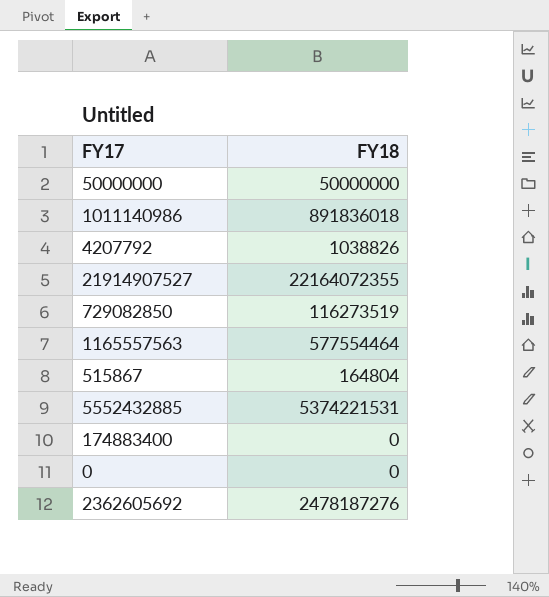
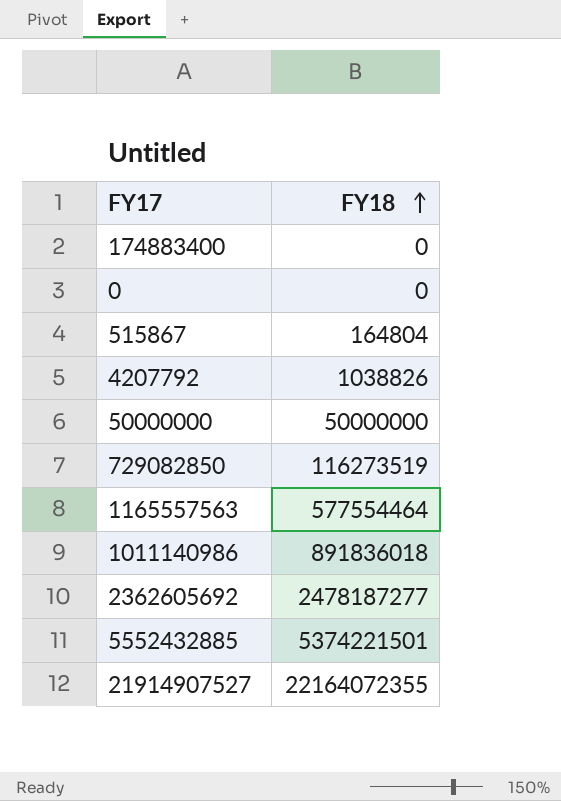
row order: none -> FY18 ascending
2362605692 | FY18: 2478187276 -> 2478187277
5552432885 | FY18: 5374221531 -> 5374221501

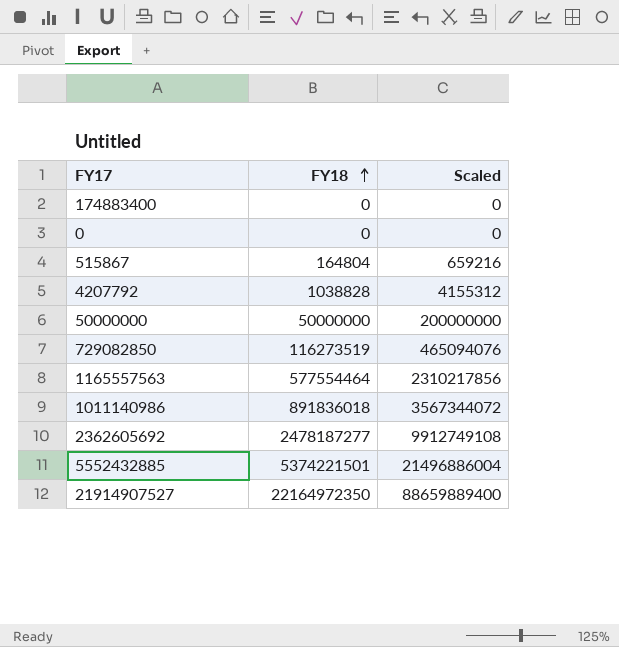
column Scaled | formula: none -> [FY18] * 4
4207792 | FY18: 1038826 -> 1038828
21914907527 | FY18: 22164072355 -> 22164972350

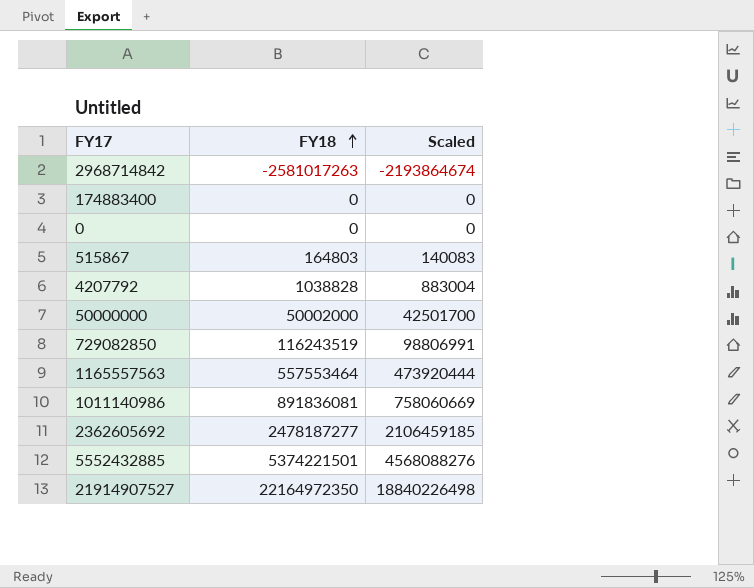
column Scaled | formula: [FY18] * 4 -> [FY18] * 0.85
row 2968714842: none -> -2581017263 | -2193864674
515867 | FY18: 164804 -> 164803
50000000 | FY18: 50000000 -> 50002000
729082850 | FY18: 116273519 -> 116243519
1165557563 | FY18: 577554464 -> 557553464
1011140986 | FY18: 891836018 -> 891836081

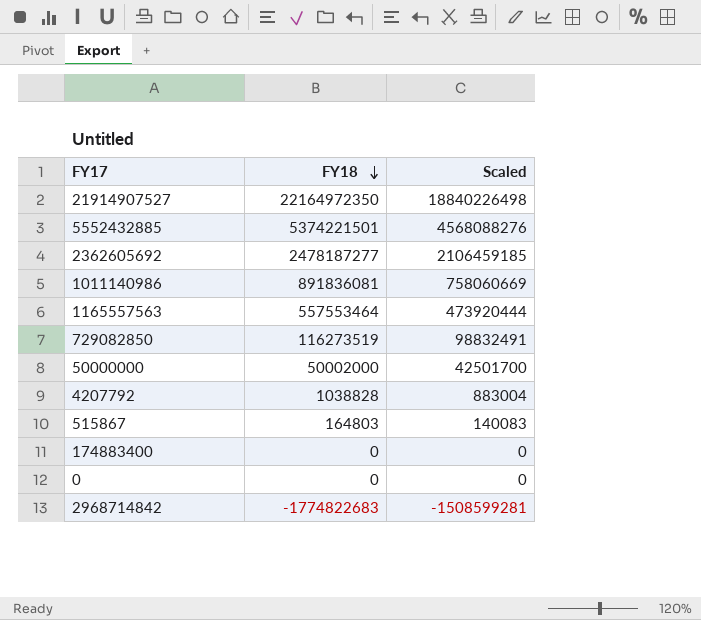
row order: FY18 ascending -> FY18 descending
729082850 | FY18: 116243519 -> 116273519
729082850 | Scaled: 98806991 -> 98832491
2968714842 | FY18: -2581017263 -> -1774822683
2968714842 | Scaled: -2193864674 -> -1508599281

